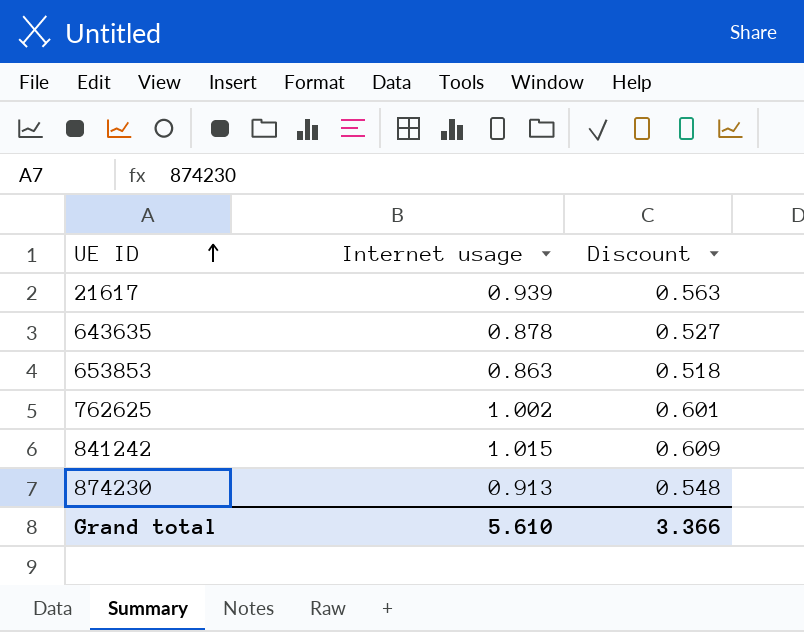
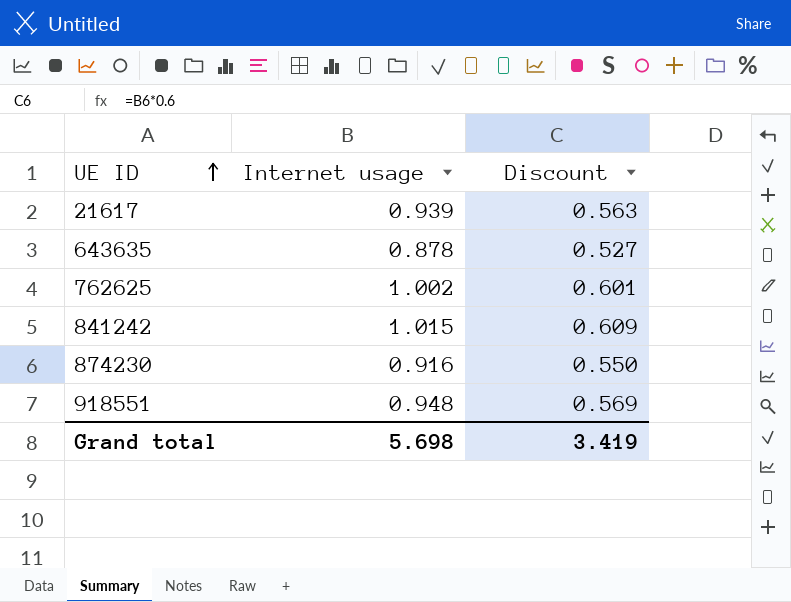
row 653853: 0.863 | 0.518 -> none
874230 | Internet usage: 0.913 -> 0.916
874230 | Discount: 0.548 -> 0.550
row 918551: none -> 0.948 | 0.569
Grand total | Internet usage: 5.610 -> 5.698
Grand total | Discount: 3.366 -> 3.419

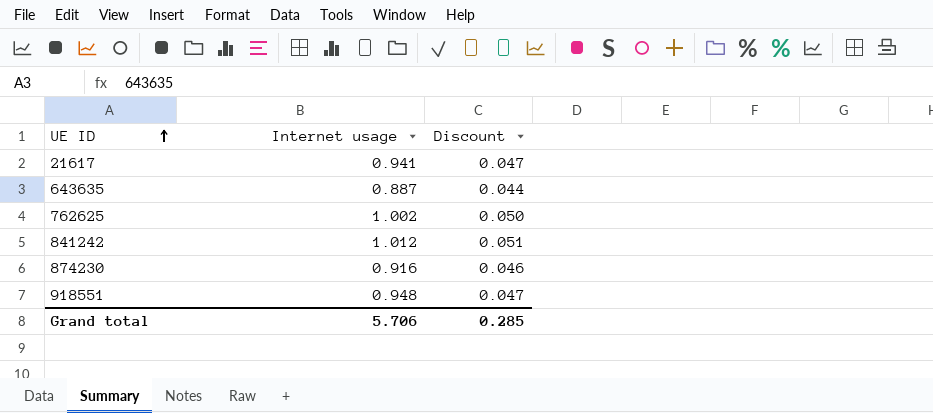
column Discount | formula: [Internet usage] * 0.6 -> [Internet usage] * 0.05
21617 | Internet usage: 0.939 -> 0.941
643635 | Internet usage: 0.878 -> 0.887
841242 | Internet usage: 1.015 -> 1.012
Grand total | Internet usage: 5.698 -> 5.706
Grand total | Discount: 3.419 -> 0.285

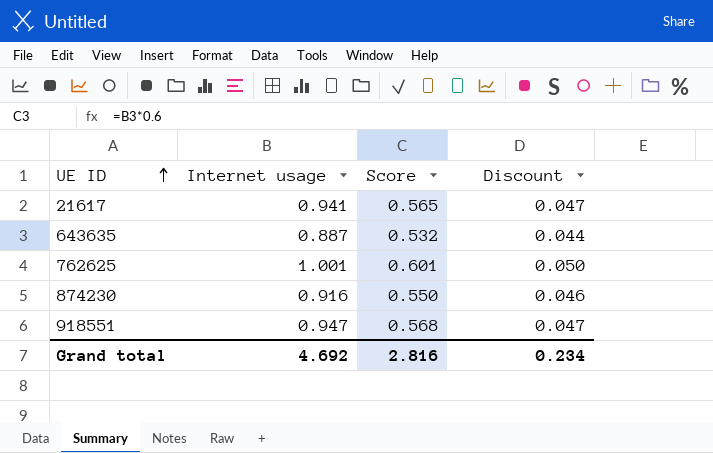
column Score | formula: none -> [Internet usage] * 0.6
row 841242: 1.012 | 0.051 -> none
762625 | Internet usage: 1.002 -> 1.001
918551 | Internet usage: 0.948 -> 0.947
Grand total | Internet usage: 5.706 -> 4.692
Grand total | Discount: 0.285 -> 0.234

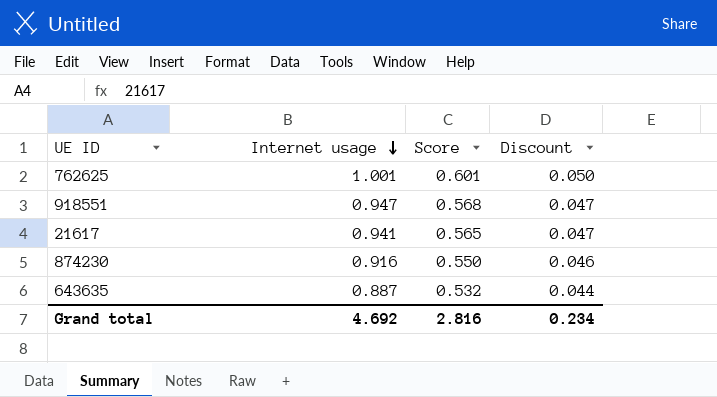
row order: UE ID ascending -> Internet usage descending

